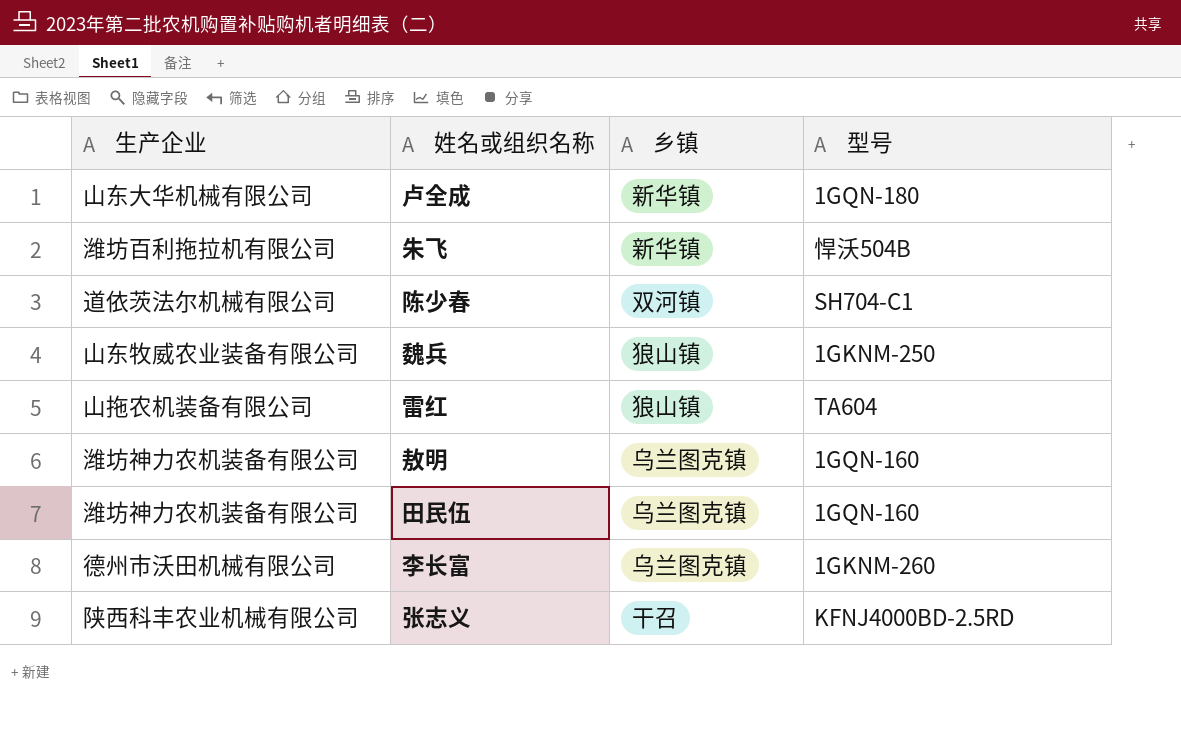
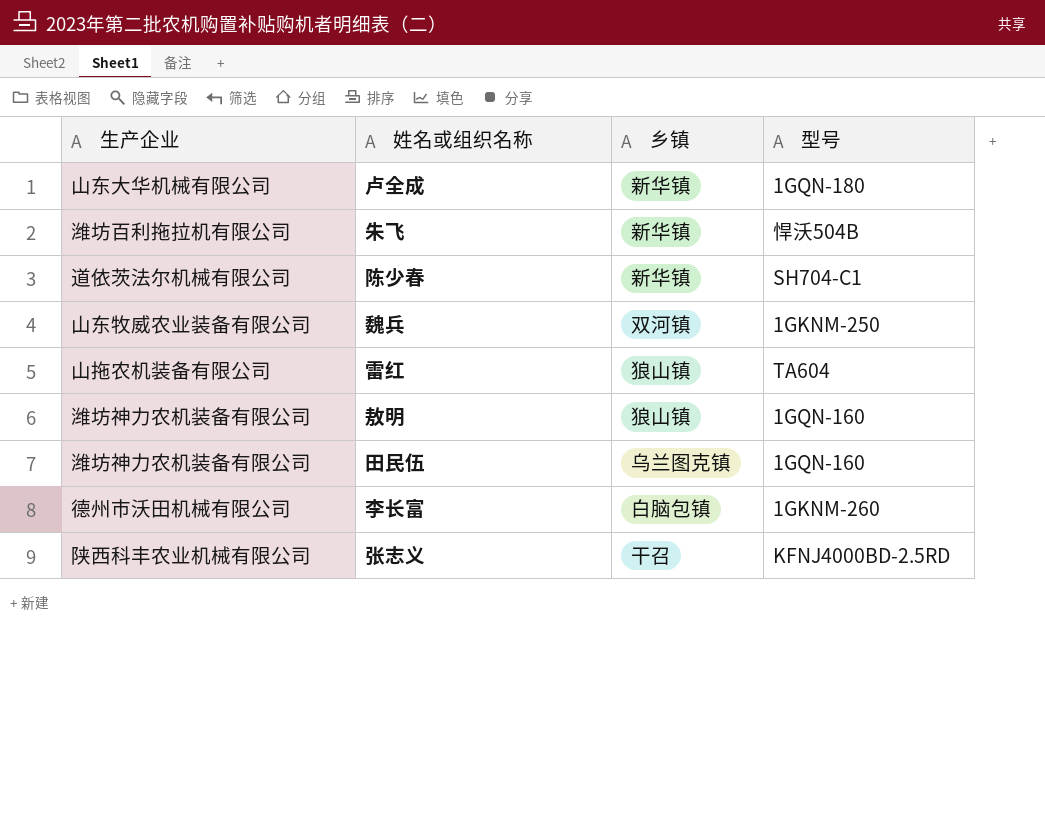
陈少春 | 乡镇: 双河镇 -> 新华镇
魏兵 | 乡镇: 狼山镇 -> 双河镇
敖明 | 乡镇: 乌兰图克镇 -> 狼山镇
李长富 | 乡镇: 乌兰图克镇 -> 白脑包镇

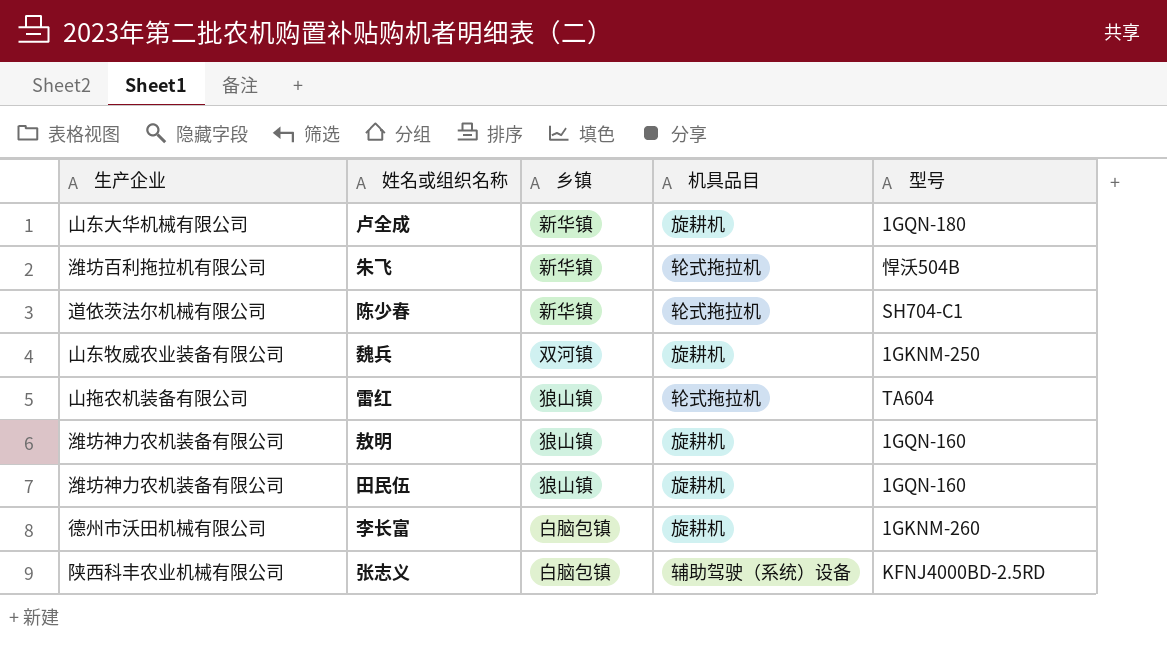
column 机具品目 | position: none -> 4
田民伍 | 乡镇: 乌兰图克镇 -> 狼山镇
张志义 | 乡镇: 干召 -> 白脑包镇

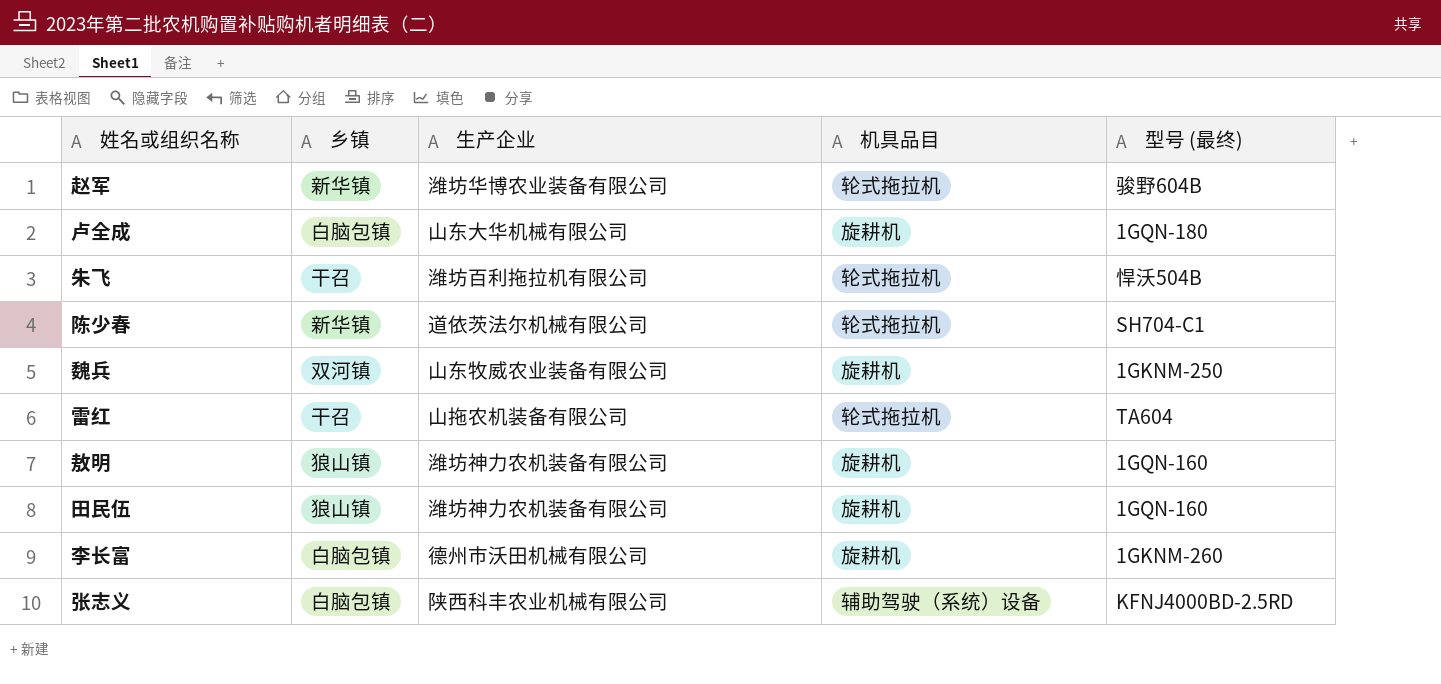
column 生产企业 | position: 1 -> 3
column name: 型号 -> 型号 (最终)
row 赵军: none -> 新华镇 | 潍坊华博农业装备有限公司 | 轮式拖拉机 | 骏野604B
卢全成 | 乡镇: 新华镇 -> 白脑包镇
朱飞 | 乡镇: 新华镇 -> 干召
雷红 | 乡镇: 狼山镇 -> 干召

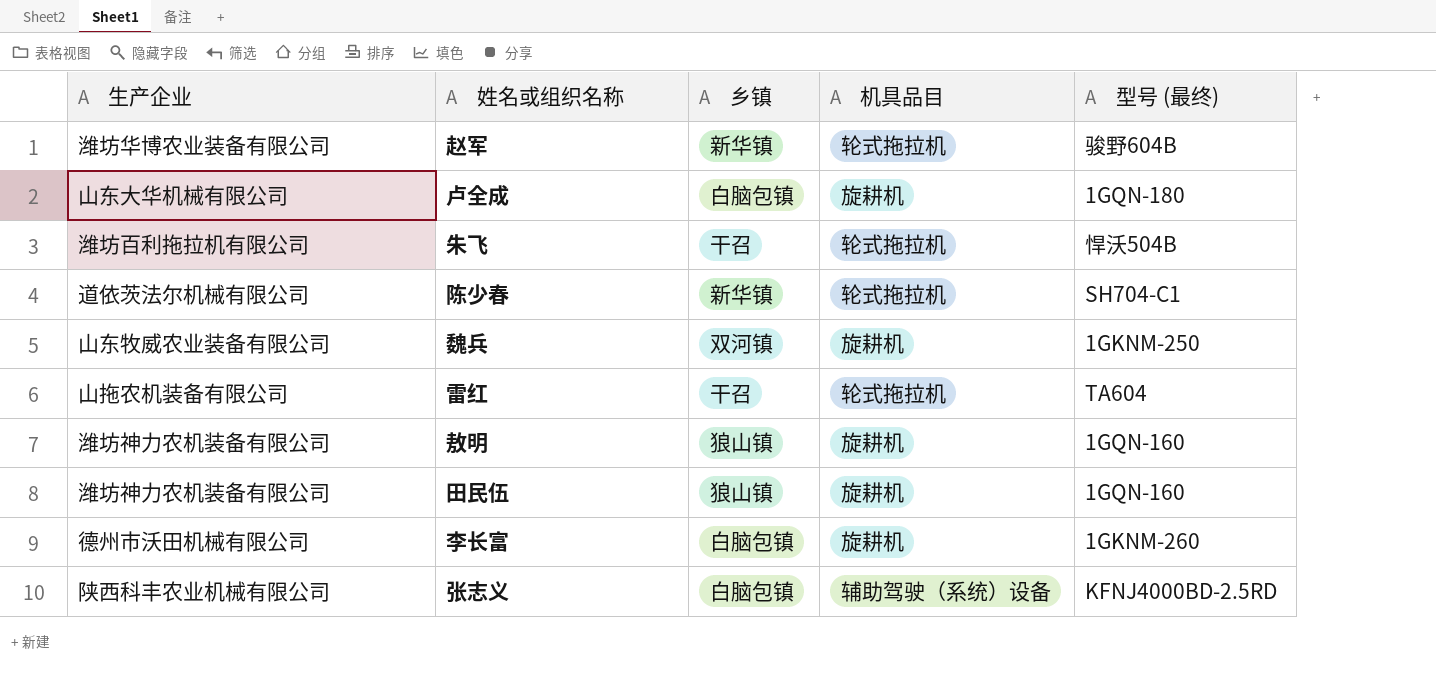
column 生产企业 | position: 3 -> 1

